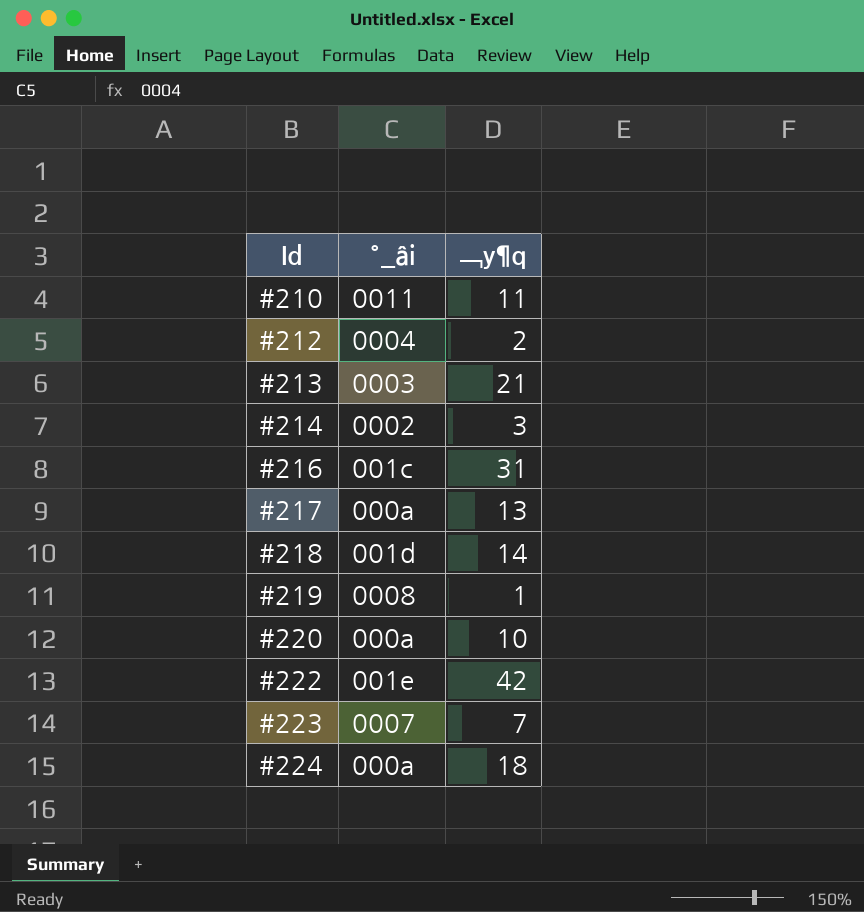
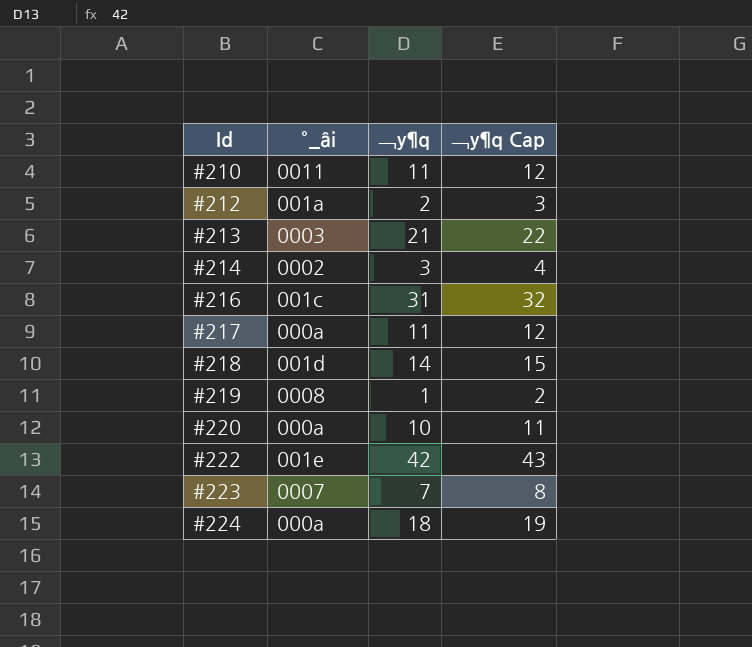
column ¬y¶q Cap | formula: none -> [¬y¶q] + 1
#212 | °_âi: 0004 -> 001a
#217 | ¬y¶q: 13 -> 11

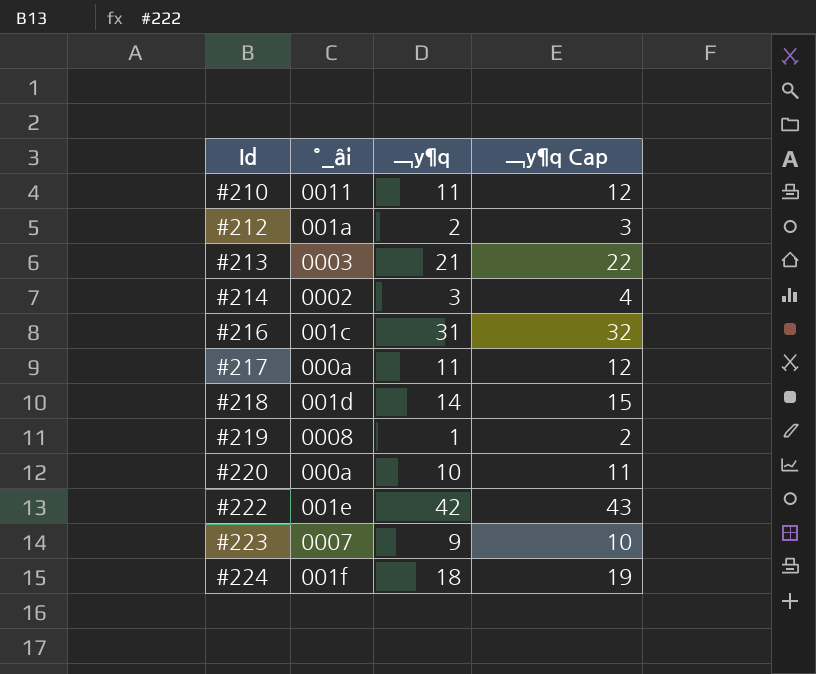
#223 | ¬y¶q: 7 -> 9
#223 | ¬y¶q Cap: 8 -> 10
#224 | °_âi: 000a -> 001f

